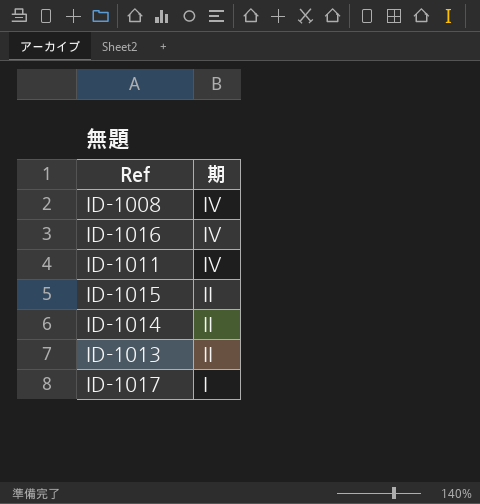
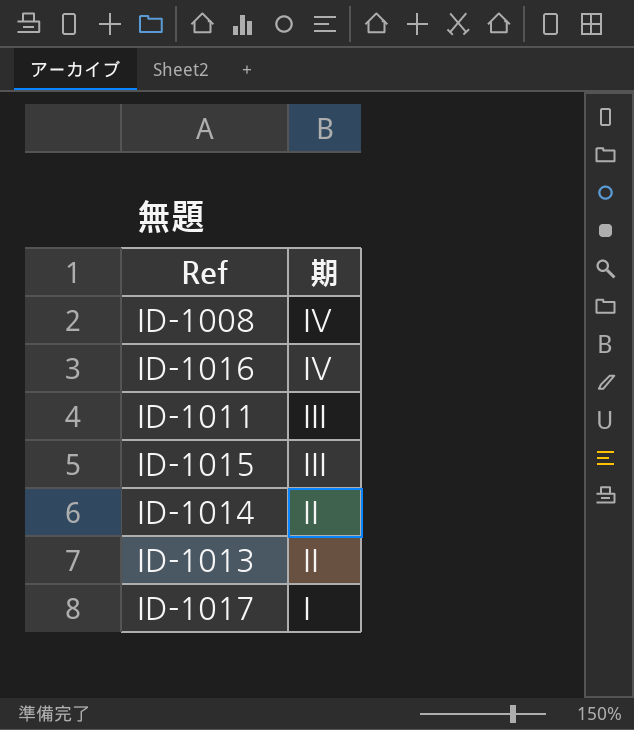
ID-1011 | 期: IV -> III
ID-1015 | 期: II -> III

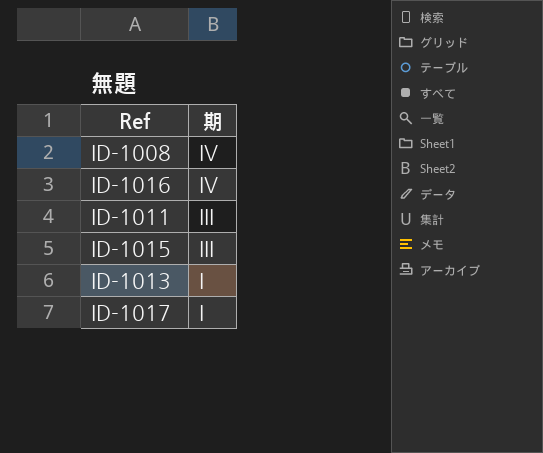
row ID-1014: II -> none
ID-1013 | 期: II -> I

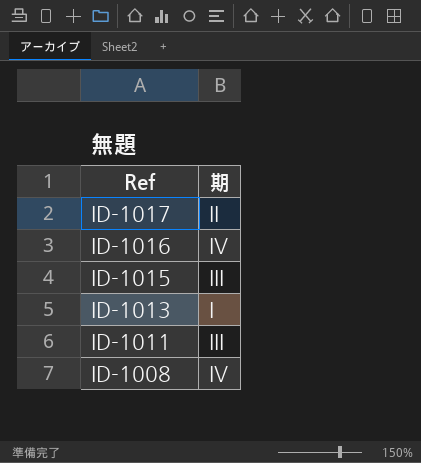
row order: 期 descending -> Ref descending
ID-1017 | 期: I -> II

